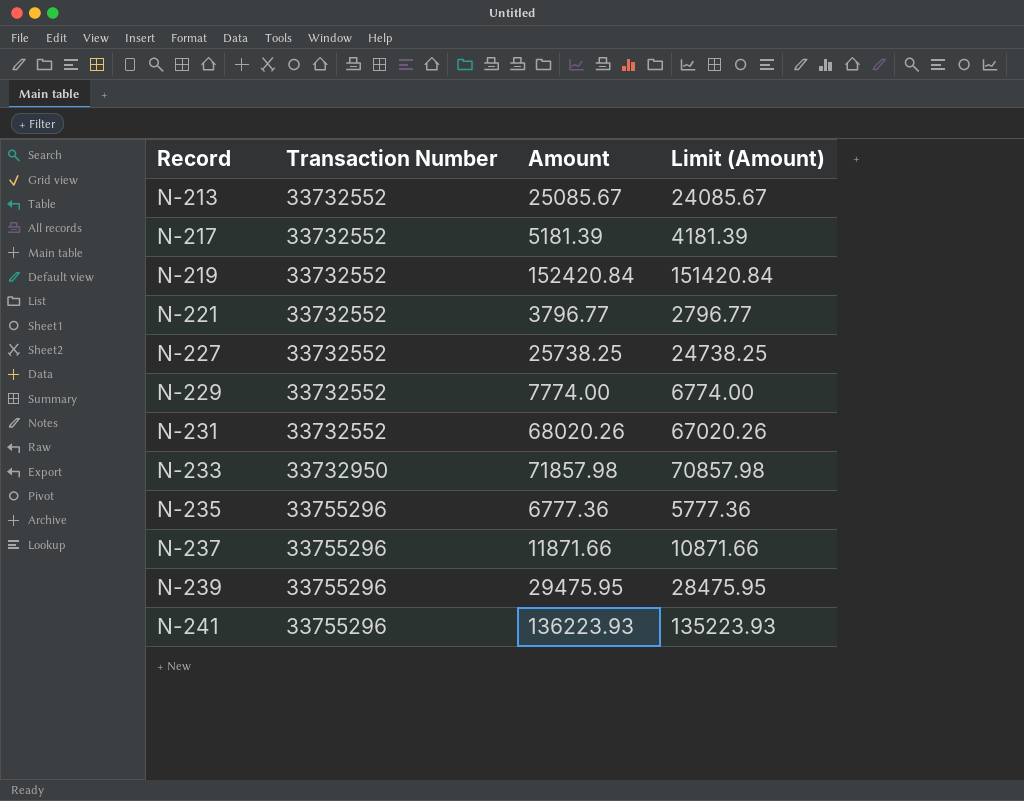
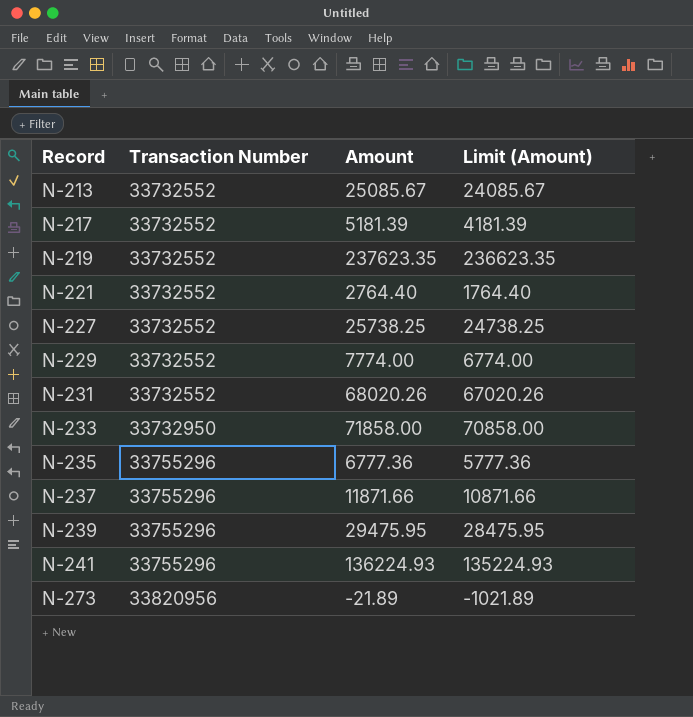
N-219 | Amount: 152420.84 -> 237623.35
N-219 | Limit (Amount): 151420.84 -> 236623.35
N-221 | Amount: 3796.77 -> 2764.40
N-221 | Limit (Amount): 2796.77 -> 1764.40
N-233 | Amount: 71857.98 -> 71858.00
N-233 | Limit (Amount): 70857.98 -> 70858.00
N-241 | Amount: 136223.93 -> 136224.93
N-241 | Limit (Amount): 135223.93 -> 135224.93
row N-273: none -> 33820956 | -21.89 | -1021.89

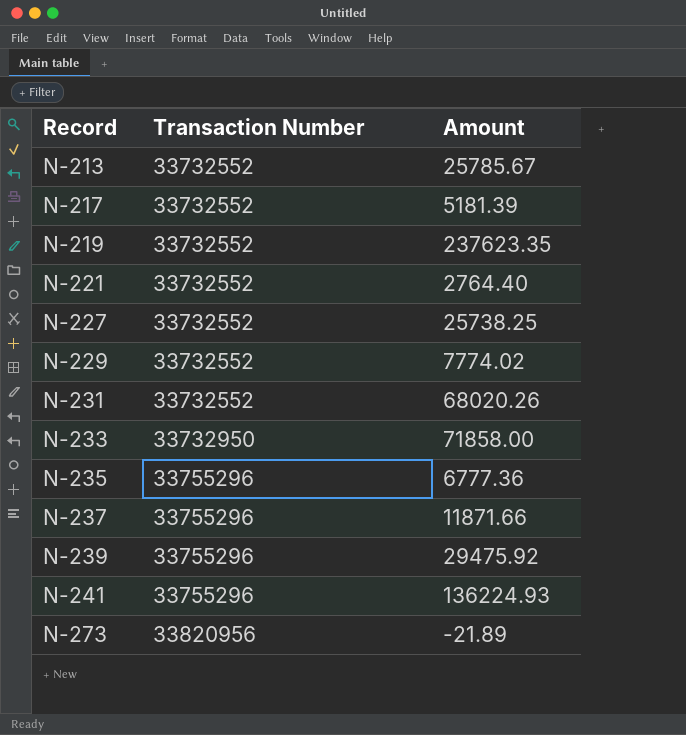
column Limit (Amount) | formula: [Amount] - 1000 -> none
N-213 | Amount: 25085.67 -> 25785.67
N-229 | Amount: 7774.00 -> 7774.02
N-239 | Amount: 29475.95 -> 29475.92

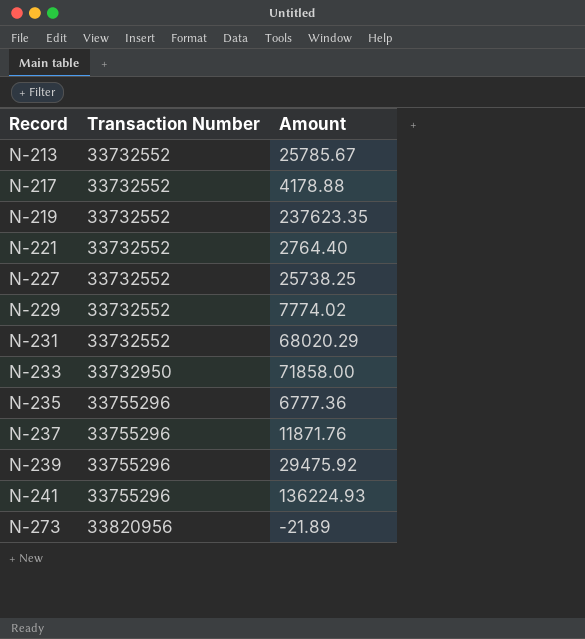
N-217 | Amount: 5181.39 -> 4178.88
N-231 | Amount: 68020.26 -> 68020.29
N-237 | Amount: 11871.66 -> 11871.76

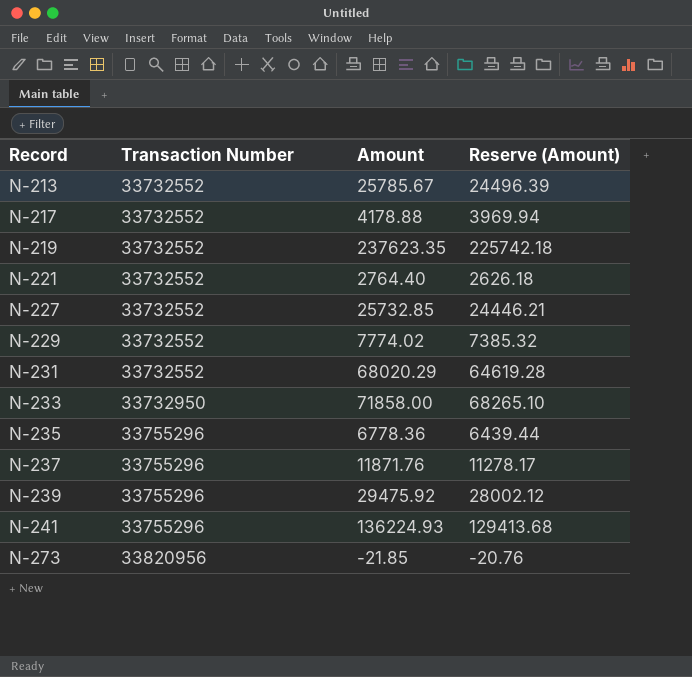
column Reserve (Amount) | formula: none -> [Amount] * 0.95
N-227 | Amount: 25738.25 -> 25732.85
N-235 | Amount: 6777.36 -> 6778.36
N-273 | Amount: -21.89 -> -21.85

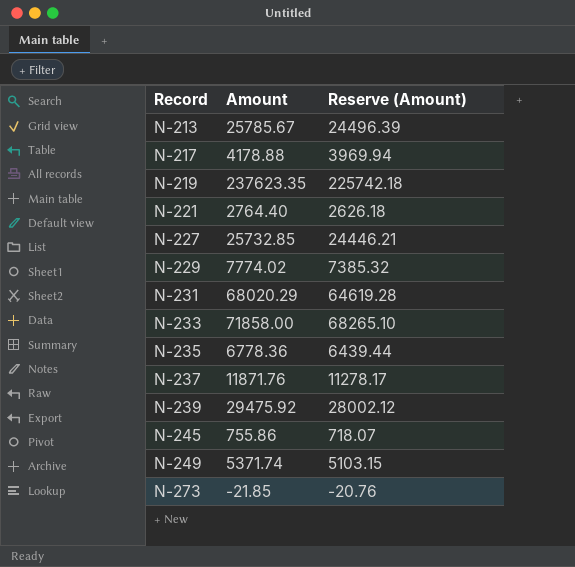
column Transaction Number | position: 2 -> none
row N-241: 33755296 | 136224.93 | 129413.68 -> none
row N-245: none -> 755.86 | 718.07
row N-249: none -> 5371.74 | 5103.15

